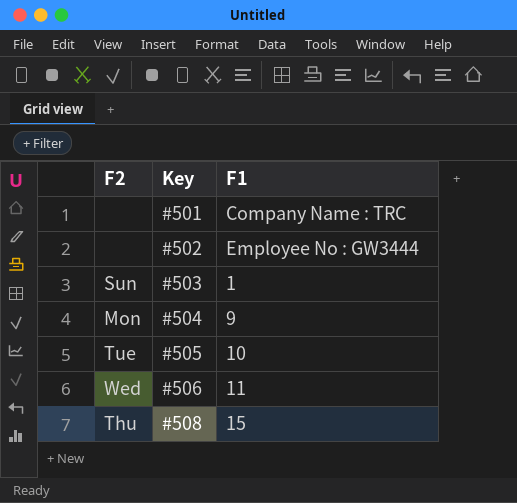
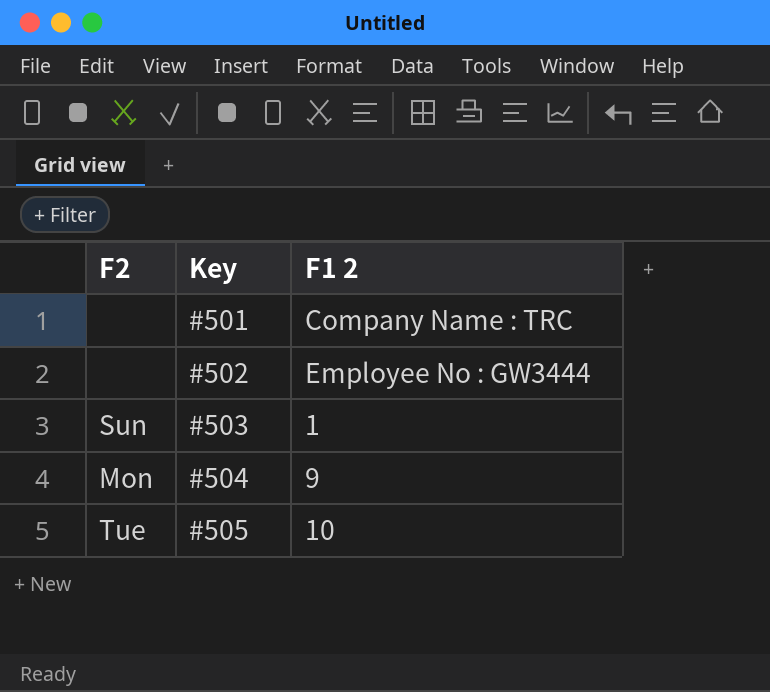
column name: F1 -> F1 2
row #506: Wed | 11 -> none
row #508: Thu | 15 -> none

